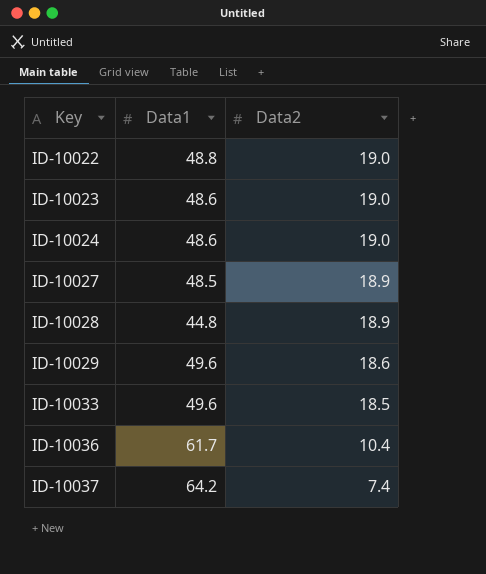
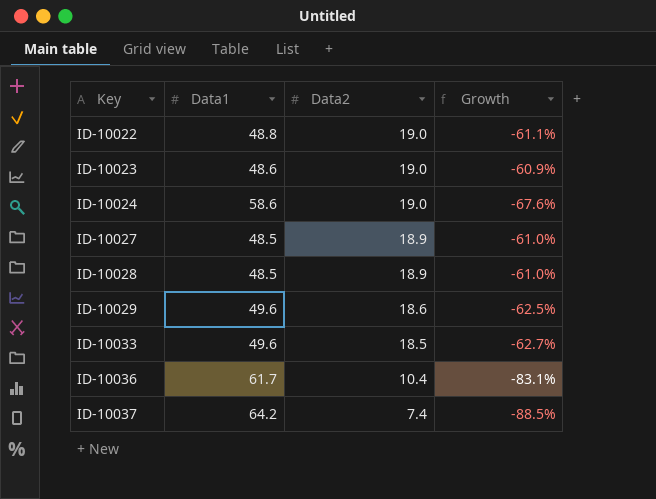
column Growth | formula: none -> ([Data2] - [Data1]) / [Data1]
ID-10024 | Data1: 48.6 -> 58.6
ID-10028 | Data1: 44.8 -> 48.5

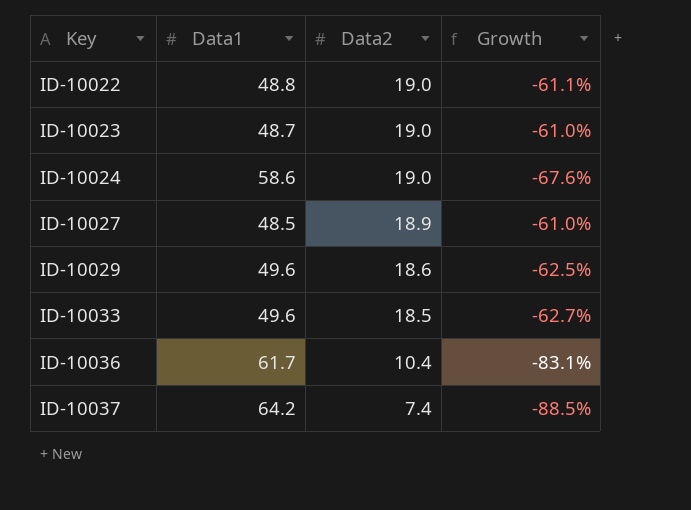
row ID-10028: 48.5 | 18.9 | -61.0% -> none
ID-10023 | Data1: 48.6 -> 48.7
ID-10023 | Growth: -60.9% -> -61.0%

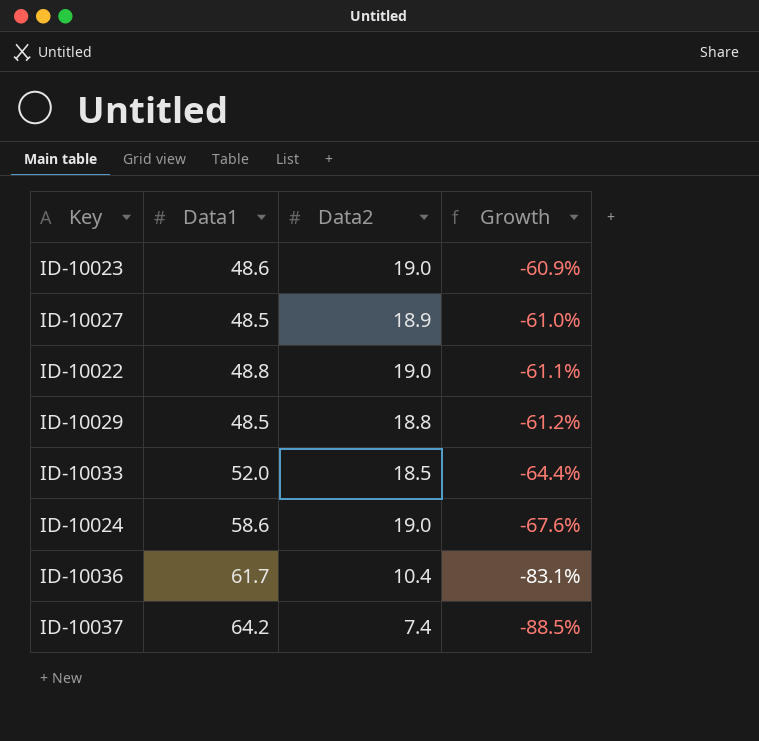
row order: Key ascending -> Growth descending
ID-10023 | Data1: 48.7 -> 48.6
ID-10023 | Growth: -61.0% -> -60.9%
ID-10029 | Data1: 49.6 -> 48.5
ID-10029 | Data2: 18.6 -> 18.8
ID-10029 | Growth: -62.5% -> -61.2%
ID-10033 | Data1: 49.6 -> 52.0
ID-10033 | Growth: -62.7% -> -64.4%

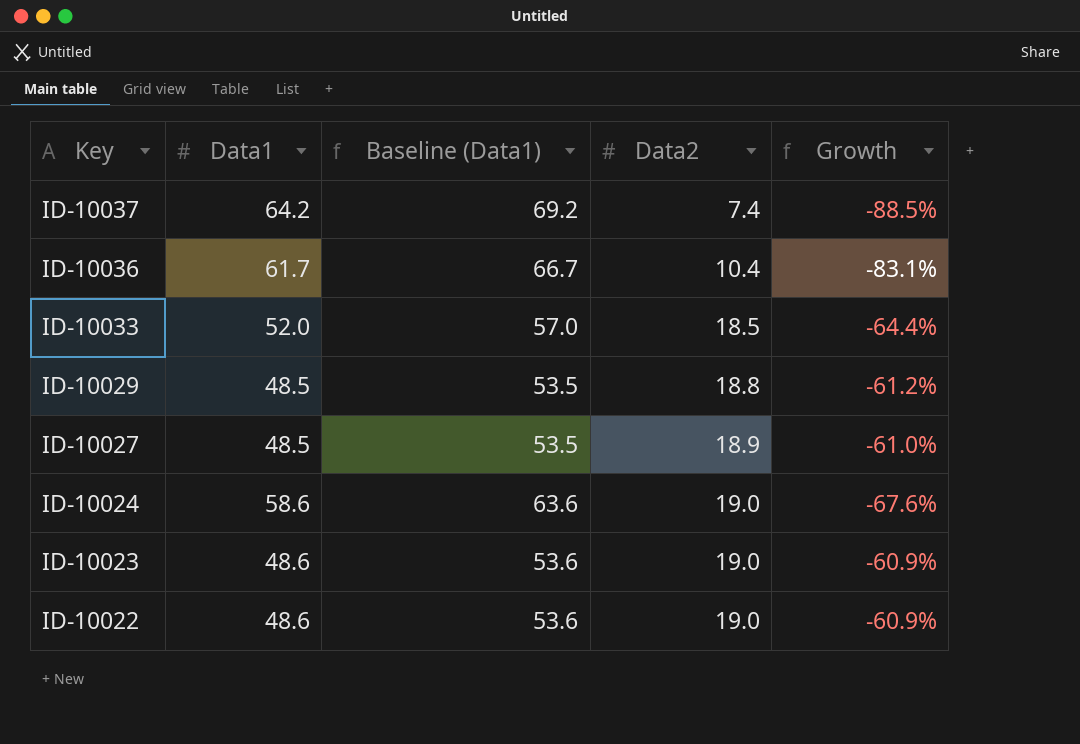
row order: Growth descending -> Key descending
column Baseline (Data1) | formula: none -> [Data1] + 5
ID-10022 | Data1: 48.8 -> 48.6
ID-10022 | Growth: -61.1% -> -60.9%

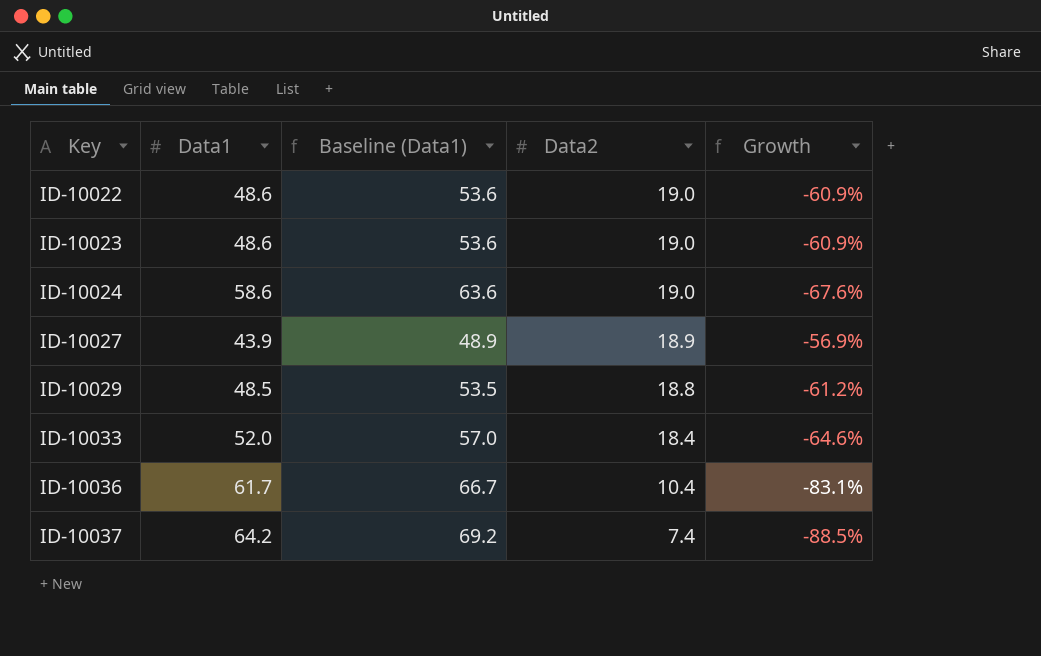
row order: Key descending -> Key ascending
ID-10027 | Data1: 48.5 -> 43.9
ID-10027 | Baseline (Data1): 53.5 -> 48.9
ID-10027 | Growth: -61.0% -> -56.9%
ID-10033 | Data2: 18.5 -> 18.4
ID-10033 | Growth: -64.4% -> -64.6%

